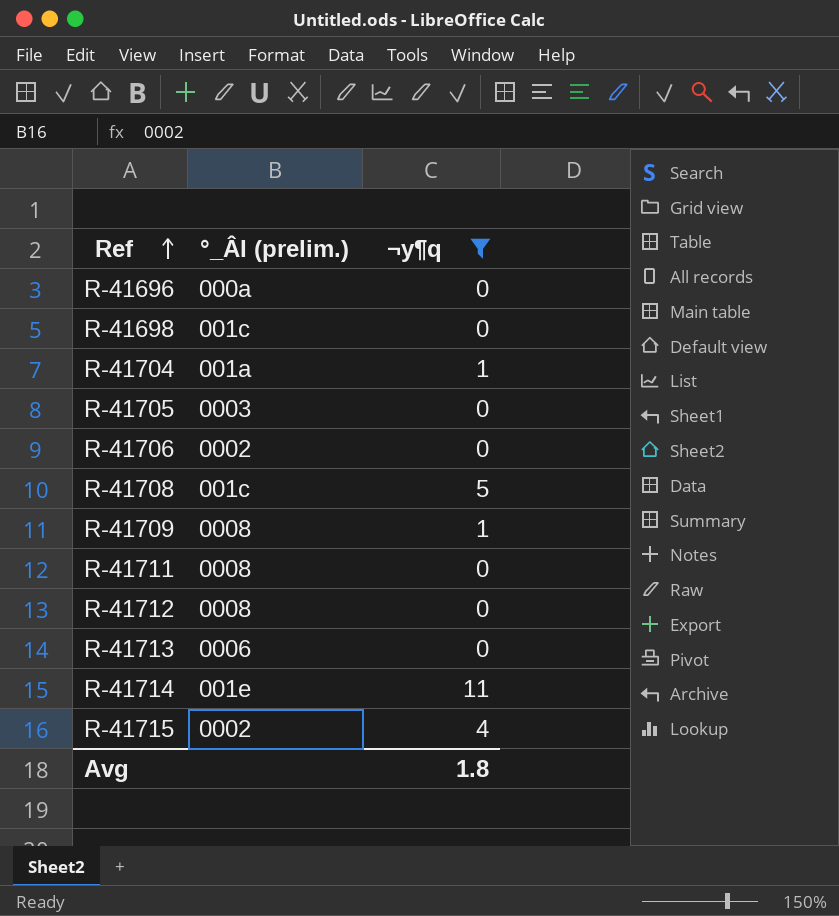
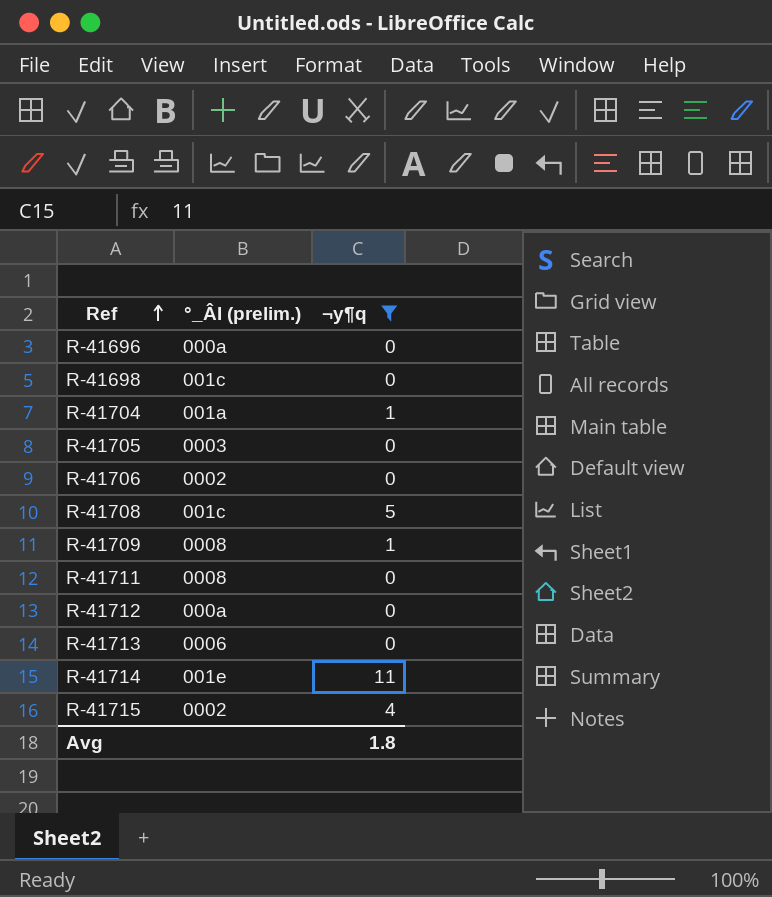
R-41712 | °_ÂI (prelim.): 0008 -> 000a

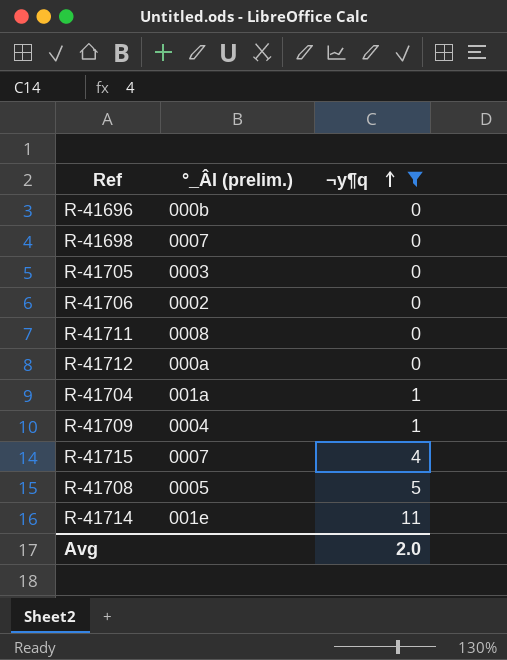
row order: Ref ascending -> ¬y¶q ascending
row R-41713: 0006 | 0 -> none
R-41696 | °_ÂI (prelim.): 000a -> 000b
R-41698 | °_ÂI (prelim.): 001c -> 0007
R-41709 | °_ÂI (prelim.): 0008 -> 0004
R-41715 | °_ÂI (prelim.): 0002 -> 0007
R-41708 | °_ÂI (prelim.): 001c -> 0005
Avg | ¬y¶q: 1.8 -> 2.0

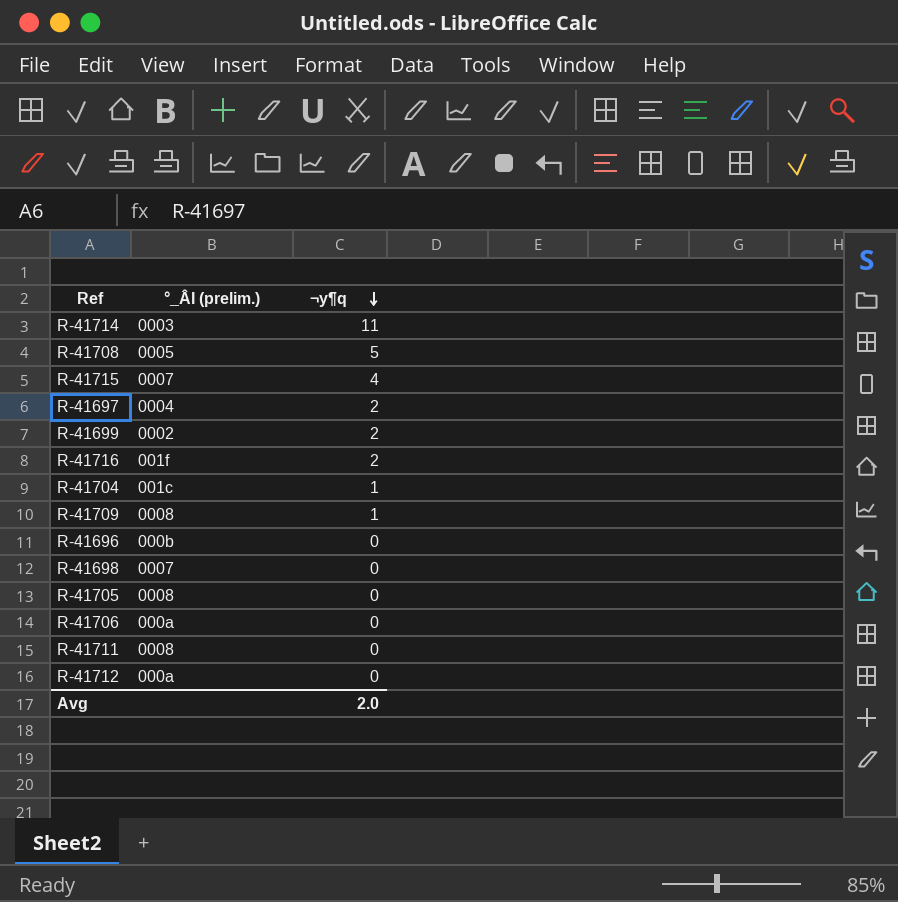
filter: ¬y¶q != 2 -> none
row order: ¬y¶q ascending -> ¬y¶q descending
R-41714 | °_ÂI (prelim.): 001e -> 0003
R-41704 | °_ÂI (prelim.): 001a -> 001c
R-41709 | °_ÂI (prelim.): 0004 -> 0008
R-41705 | °_ÂI (prelim.): 0003 -> 0008
R-41706 | °_ÂI (prelim.): 0002 -> 000a

